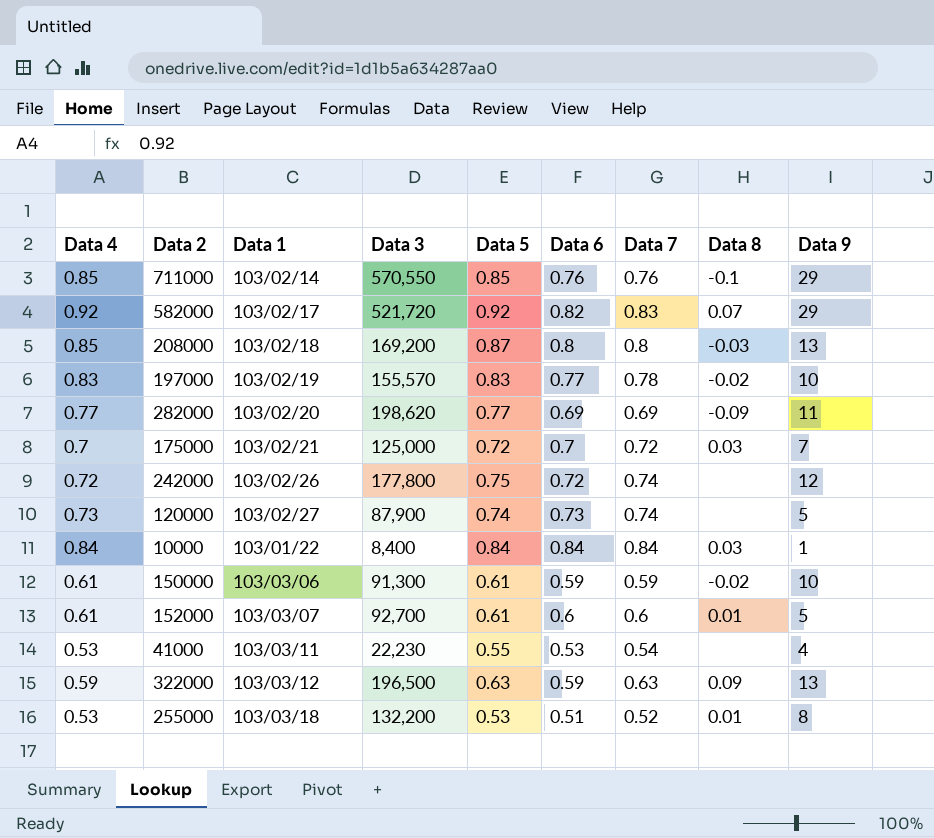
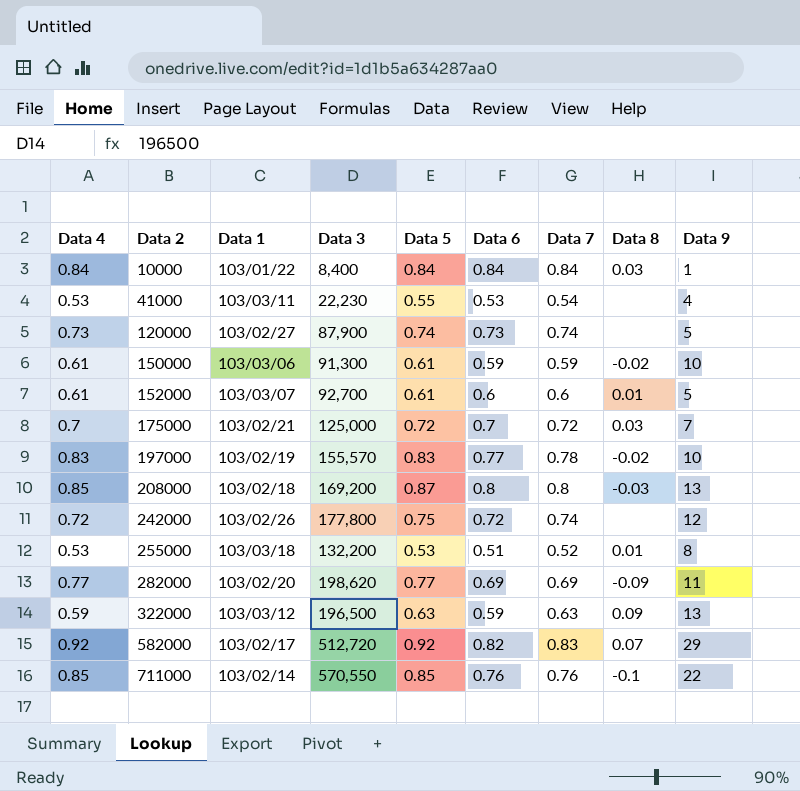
row order: none -> Data 2 ascending
582000 | Data 3: 521,720 -> 512,720
711000 | Data 9: 29 -> 22

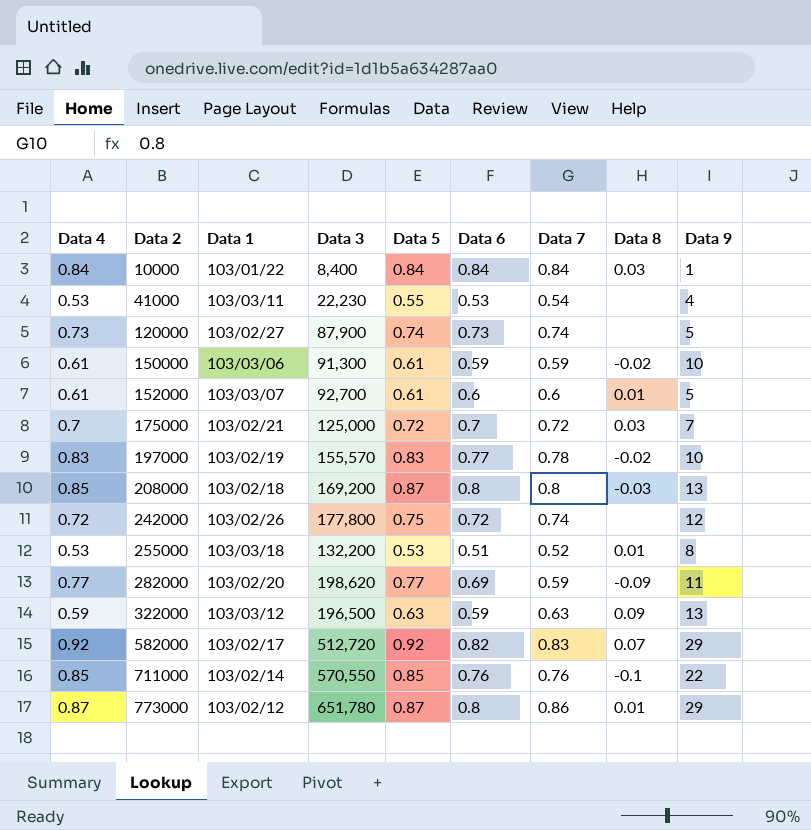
282000 | Data 7: 0.69 -> 0.59
row 773000: none -> 0.87 | 103/02/12 | 651,780 | 0.87 | 0.8 | 0.86 | 0.01 | 29

